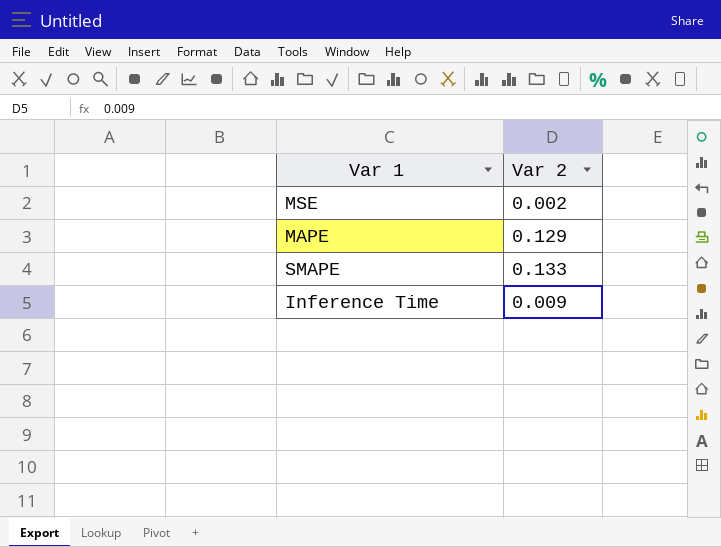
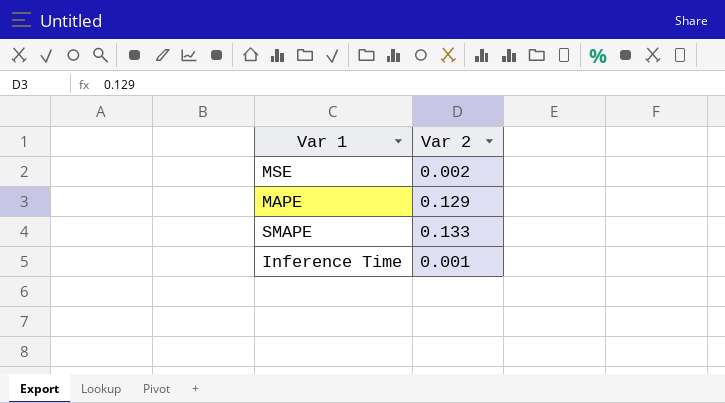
Inference Time | Var 2: 0.009 -> 0.001

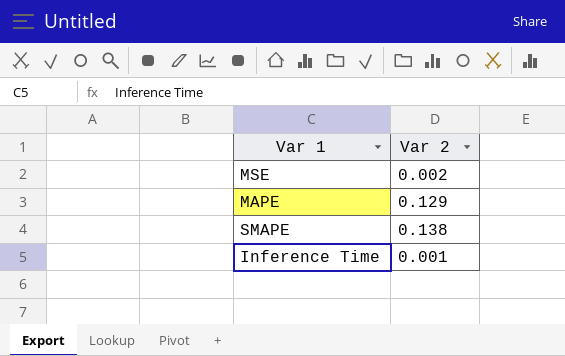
SMAPE | Var 2: 0.133 -> 0.138

